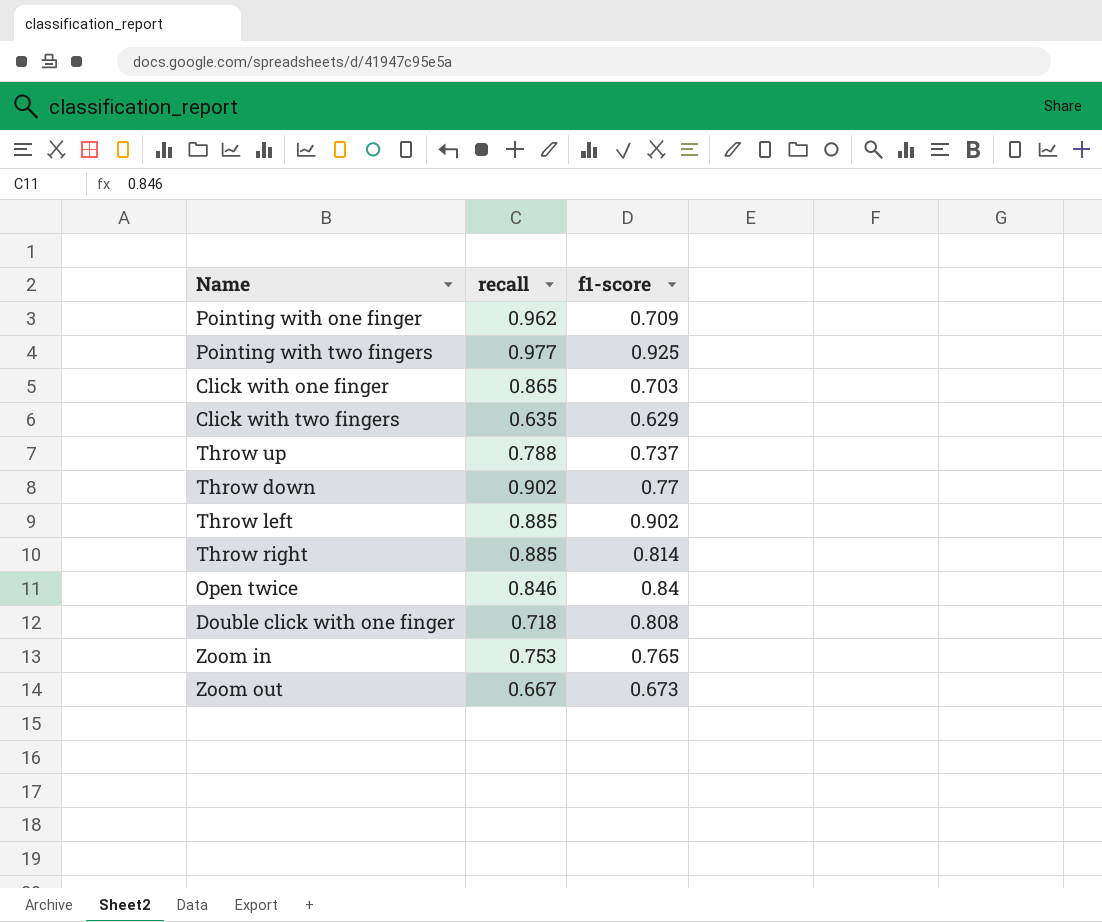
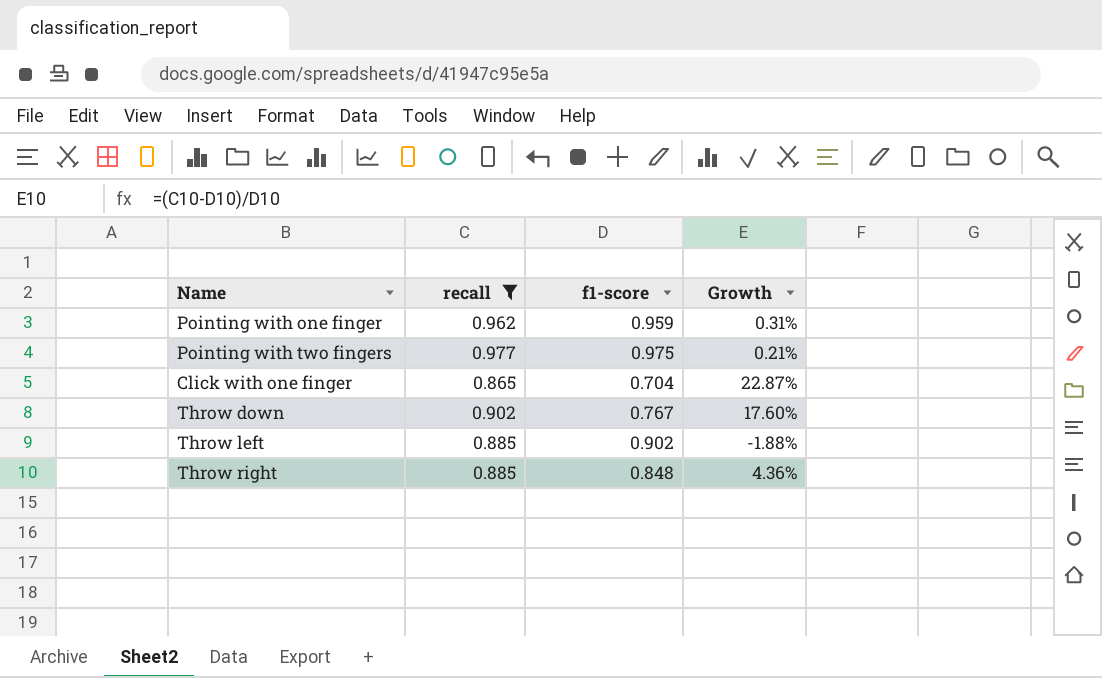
filter: none -> recall >= 0.865
column Growth | formula: none -> ([recall] - [f1-score]) / [f1-score]
Pointing with one finger | f1-score: 0.709 -> 0.959
Pointing with two fingers | f1-score: 0.925 -> 0.975
Click with one finger | f1-score: 0.703 -> 0.704
Throw down | f1-score: 0.77 -> 0.767
Throw right | f1-score: 0.814 -> 0.848

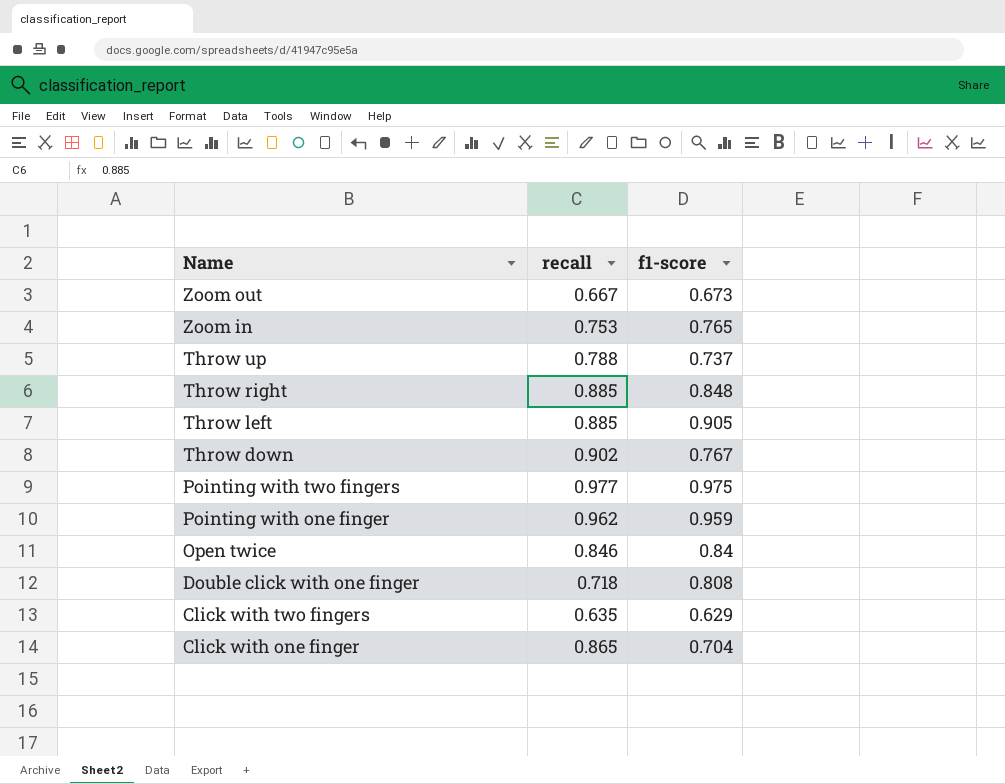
filter: recall >= 0.865 -> none
row order: none -> Name descending
column Growth | formula: ([recall] - [f1-score]) / [f1-score] -> none
Throw left | f1-score: 0.902 -> 0.905

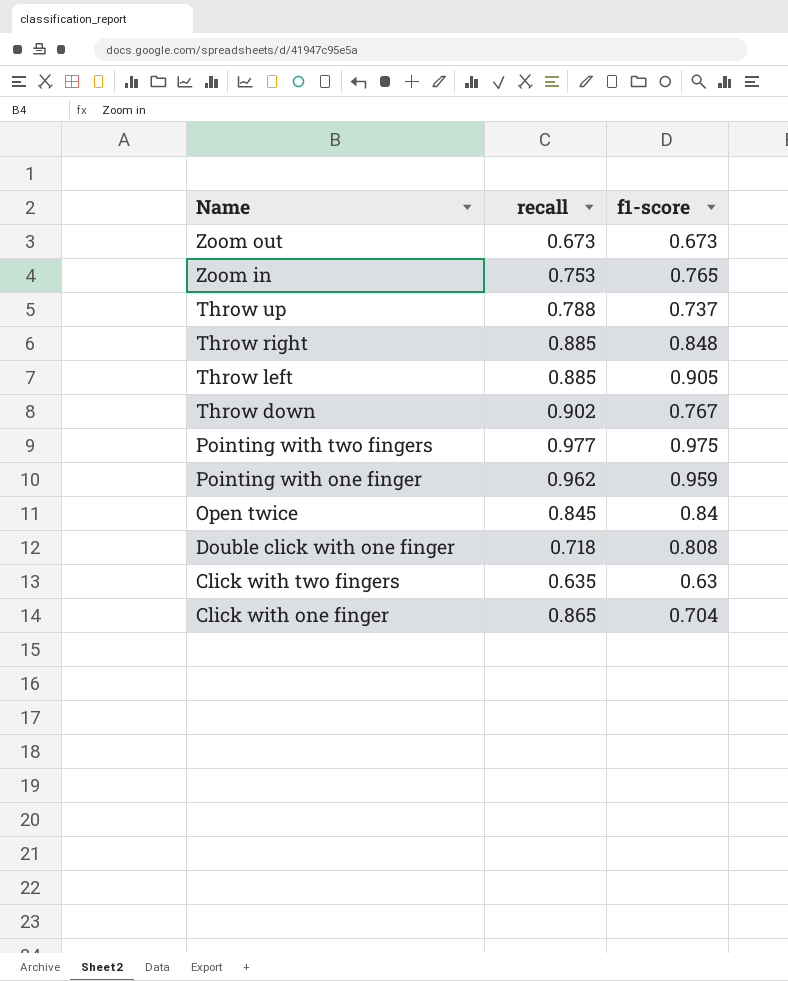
Zoom out | recall: 0.667 -> 0.673
Open twice | recall: 0.846 -> 0.845
Click with two fingers | f1-score: 0.629 -> 0.63

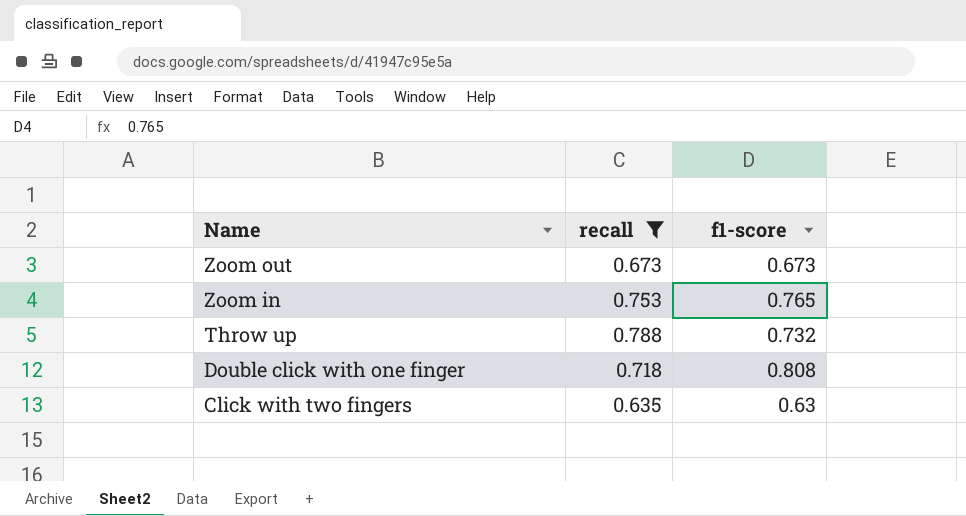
filter: none -> recall <= 0.788
Throw up | f1-score: 0.737 -> 0.732

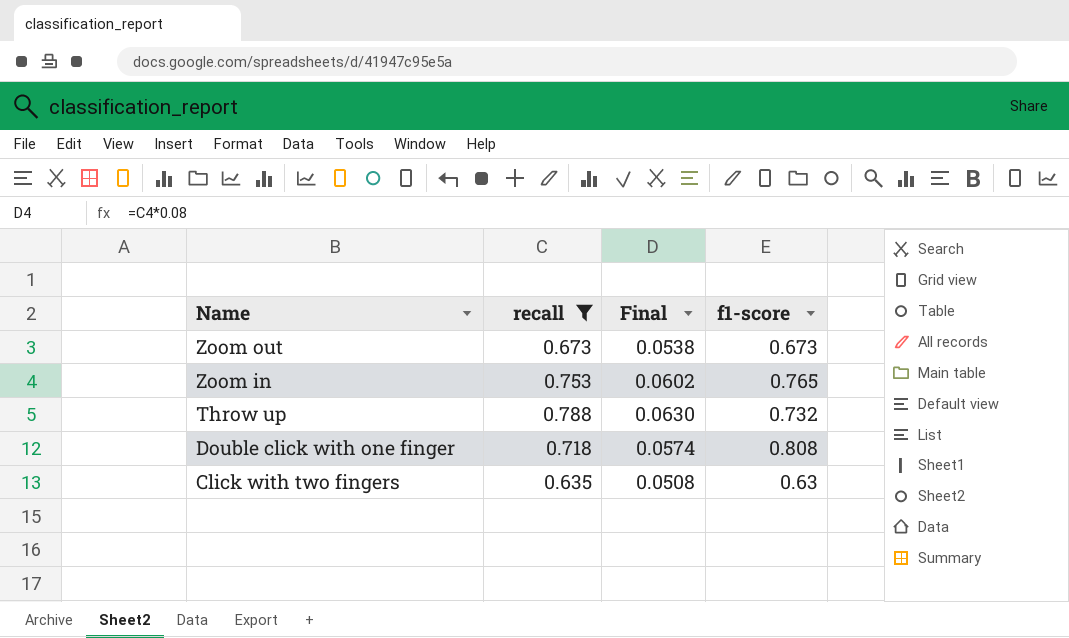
column Final | formula: none -> [recall] * 0.08

